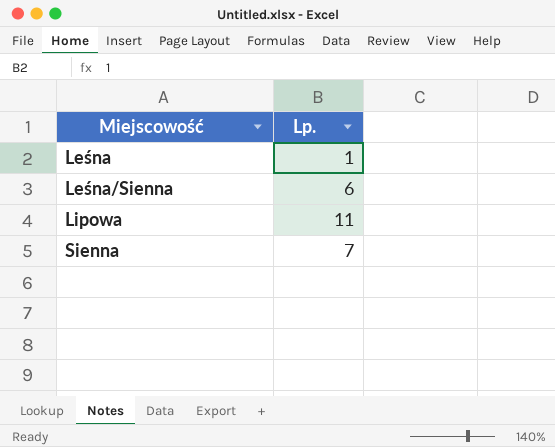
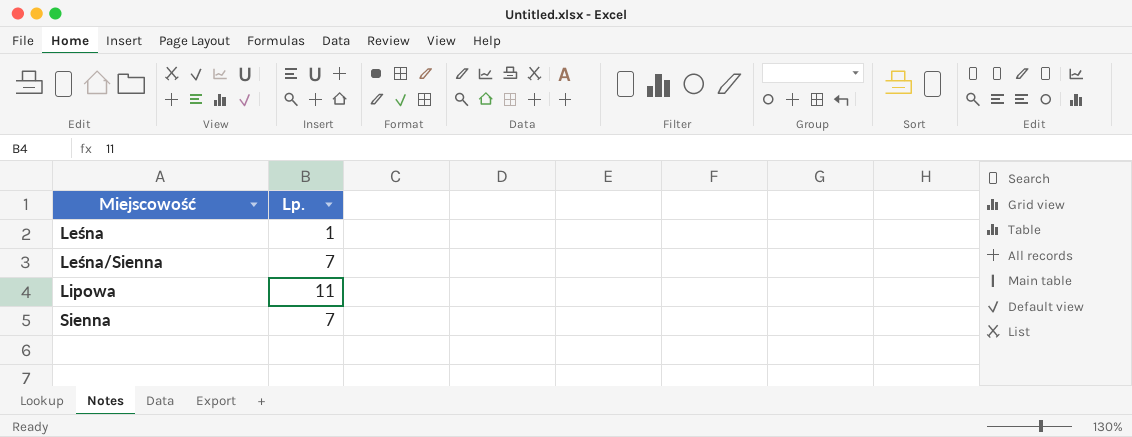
Leśna/Sienna | Lp.: 6 -> 7

